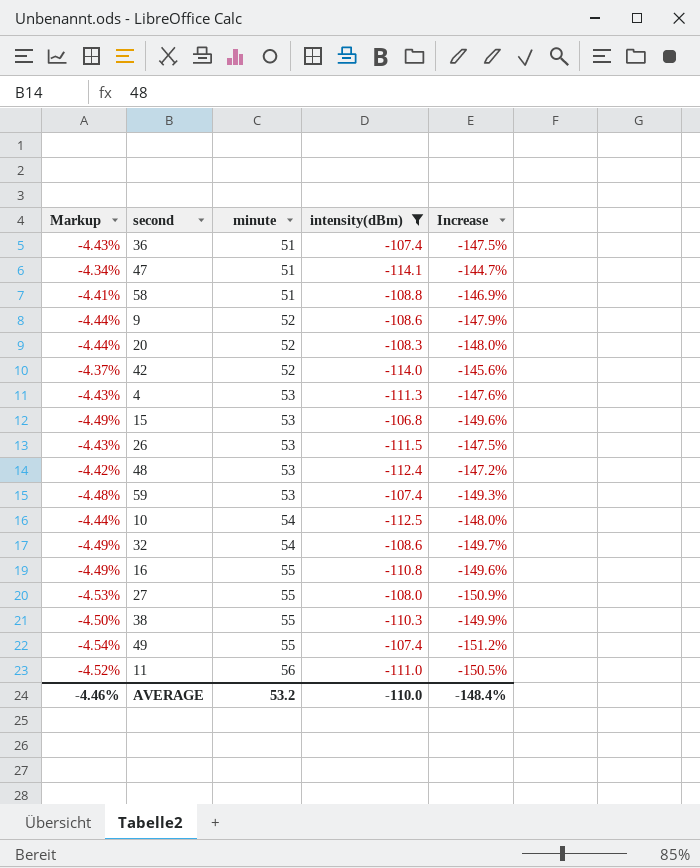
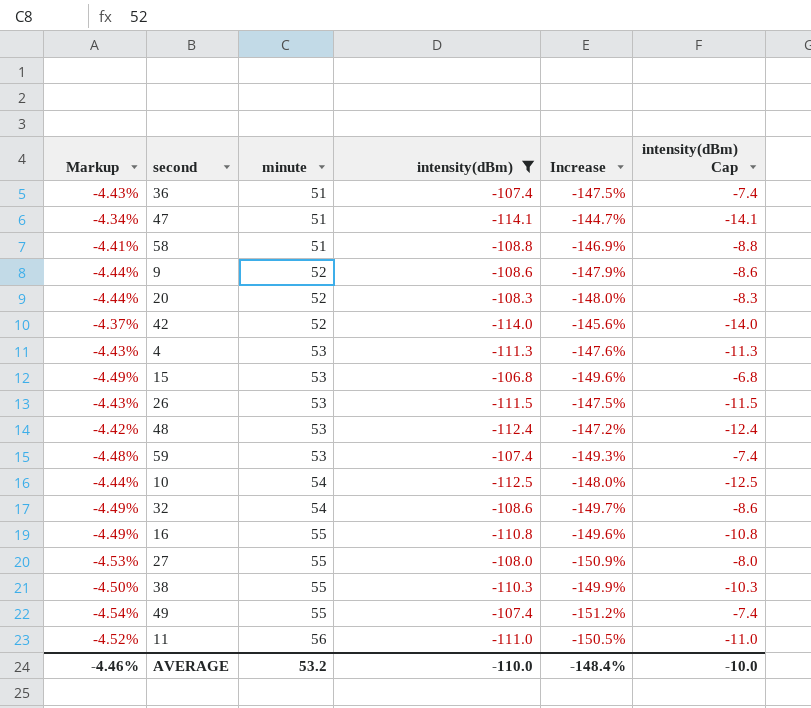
column intensity(dBm) Cap | formula: none -> [intensity(dBm)] + 100

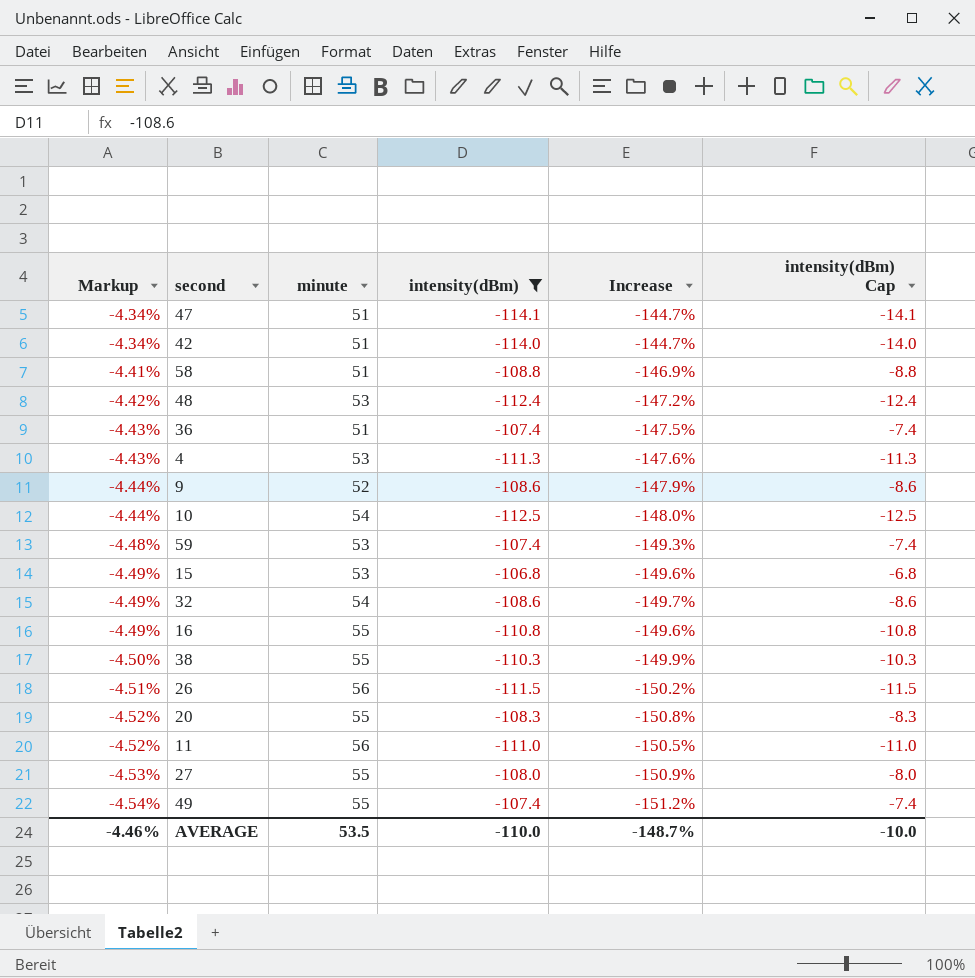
row order: minute ascending -> Markup descending
42 | Markup: -4.37% -> -4.34%
42 | minute: 52 -> 51
42 | Increase: -145.6% -> -144.7%
26 | Markup: -4.43% -> -4.51%
26 | minute: 53 -> 56
26 | Increase: -147.5% -> -150.2%
20 | Markup: -4.44% -> -4.52%
20 | minute: 52 -> 55
20 | Increase: -148.0% -> -150.8%
AVERAGE | minute: 53.2 -> 53.5
AVERAGE | Increase: -148.4% -> -148.7%

